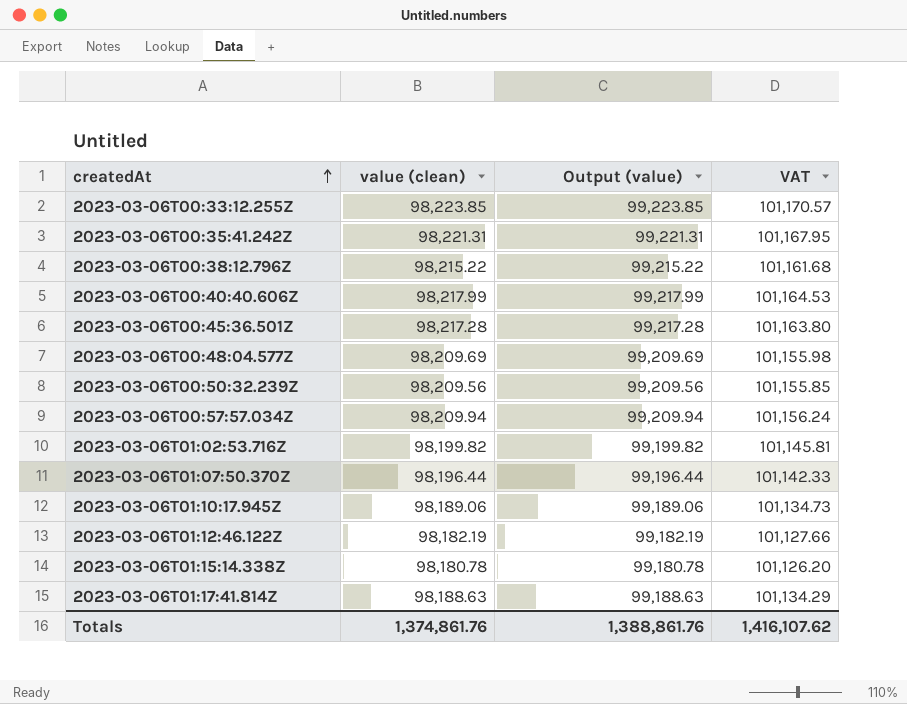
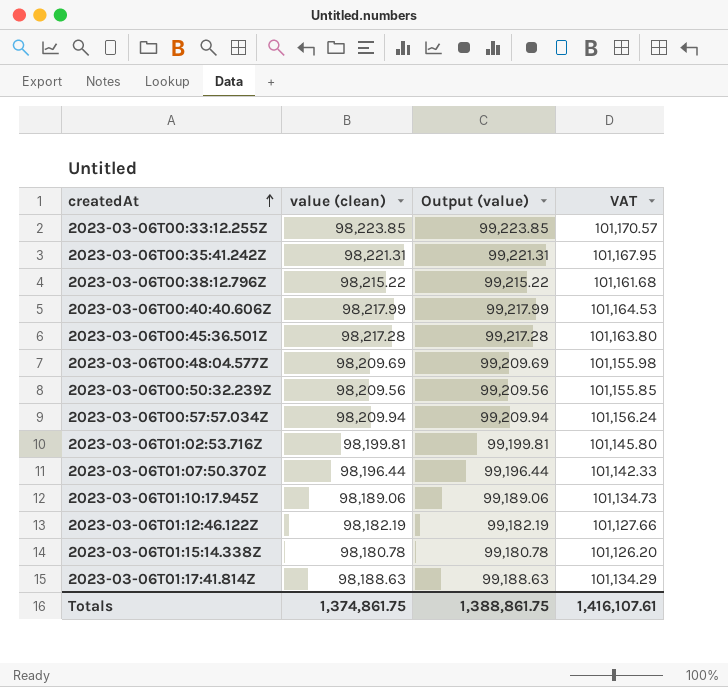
2023-03-06T01:02:53.716Z | value (clean): 98,199.82 -> 98,199.81
2023-03-06T01:02:53.716Z | Output (value): 99,199.82 -> 99,199.81
2023-03-06T01:02:53.716Z | VAT: 101,145.81 -> 101,145.80
Totals | value (clean): 1,374,861.76 -> 1,374,861.75
Totals | Output (value): 1,388,861.76 -> 1,388,861.75
Totals | VAT: 1,416,107.62 -> 1,416,107.61

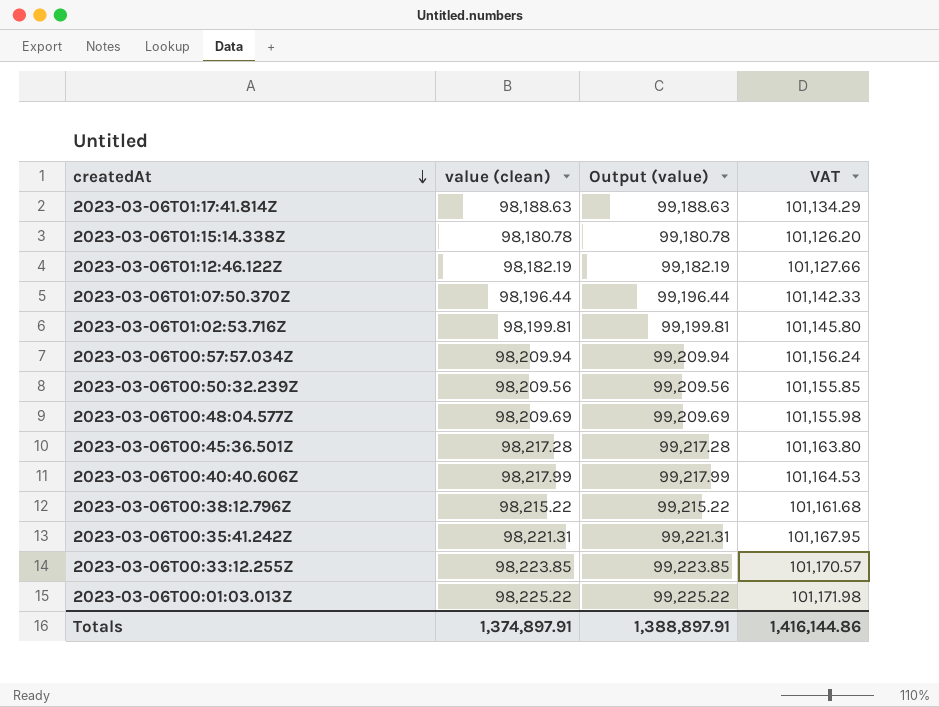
row order: createdAt ascending -> createdAt descending
row 2023-03-06T01:10:17.945Z: 98,189.06 | 99,189.06 | 101,134.73 -> none
row 2023-03-06T00:01:03.013Z: none -> 98,225.22 | 99,225.22 | 101,171.98
Totals | value (clean): 1,374,861.75 -> 1,374,897.91
Totals | Output (value): 1,388,861.75 -> 1,388,897.91
Totals | VAT: 1,416,107.61 -> 1,416,144.86

